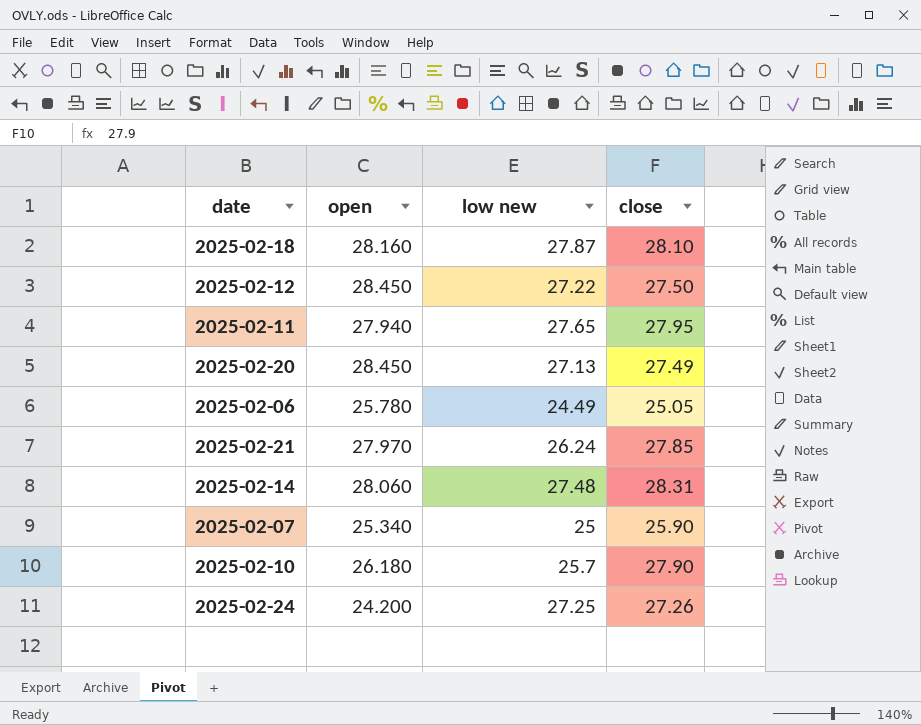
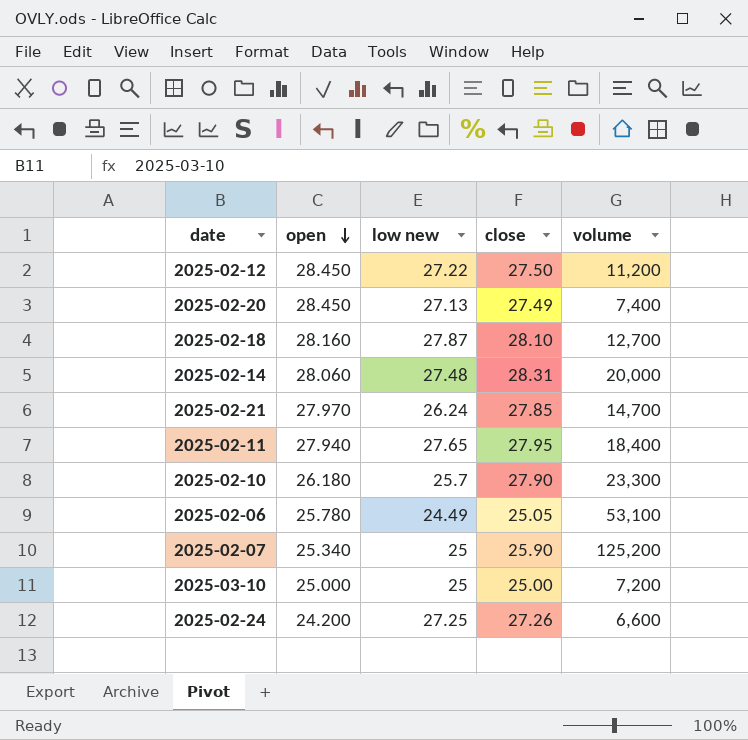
row order: none -> open descending
column volume | position: none -> 5
row 2025-03-10: none -> 25.000 | 25 | 25.00 | 7,200

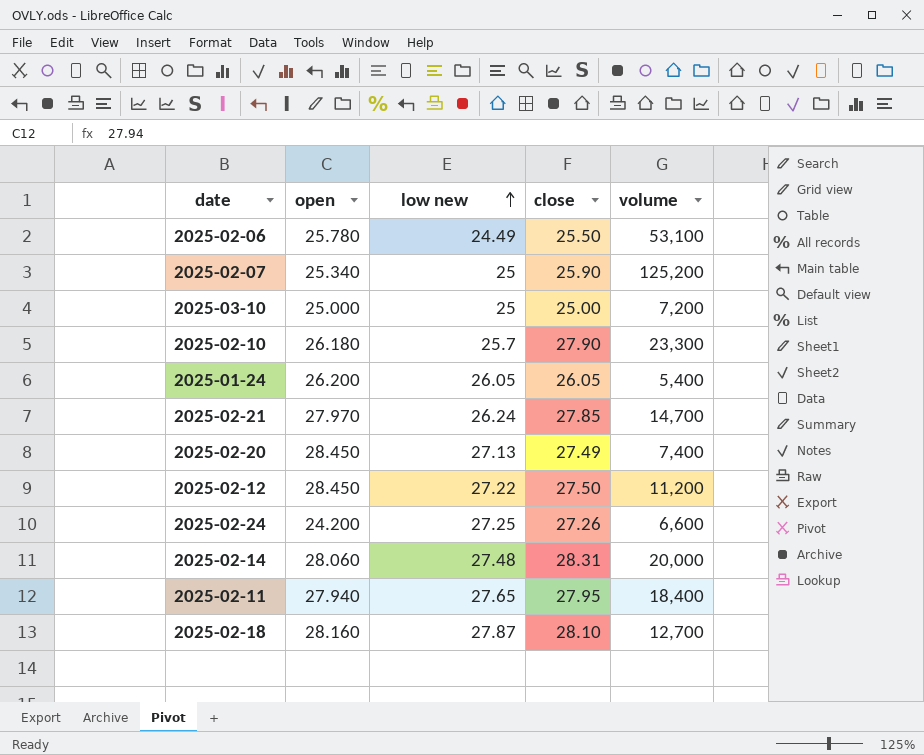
row order: open descending -> low new ascending
2025-02-06 | close: 25.05 -> 25.50
row 2025-01-24: none -> 26.200 | 26.05 | 26.05 | 5,400

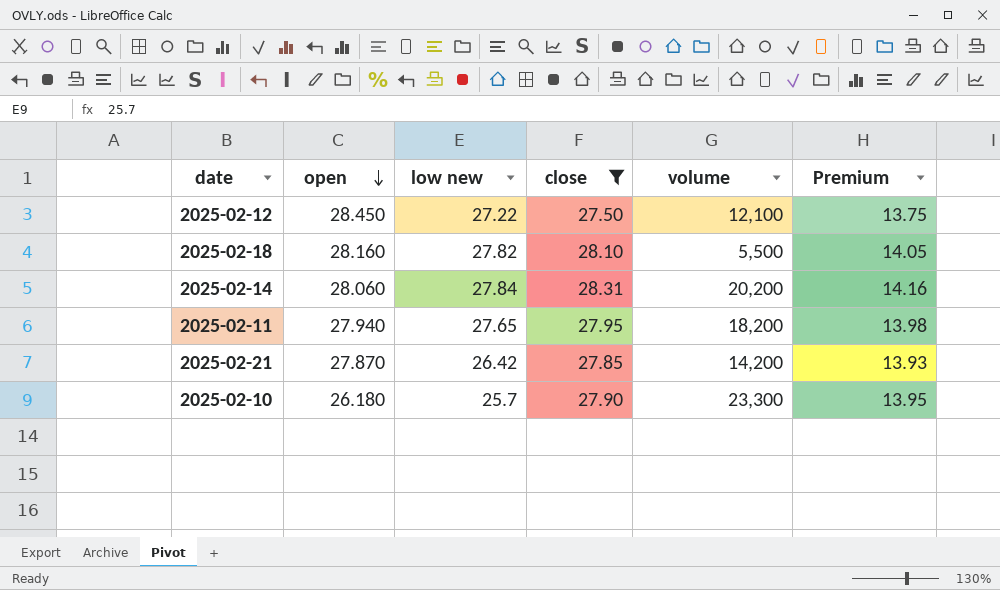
filter: none -> close >= 27.50
row order: low new ascending -> open descending
column Premium | formula: none -> [close] * 0.5
2025-02-12 | volume: 11,200 -> 12,100
2025-02-18 | low new: 27.87 -> 27.82
2025-02-18 | volume: 12,700 -> 5,500
2025-02-14 | low new: 27.48 -> 27.84
2025-02-14 | volume: 20,000 -> 20,200
2025-02-11 | volume: 18,400 -> 18,200
2025-02-21 | open: 27.970 -> 27.870
2025-02-21 | low new: 26.24 -> 26.42
2025-02-21 | volume: 14,700 -> 14,200

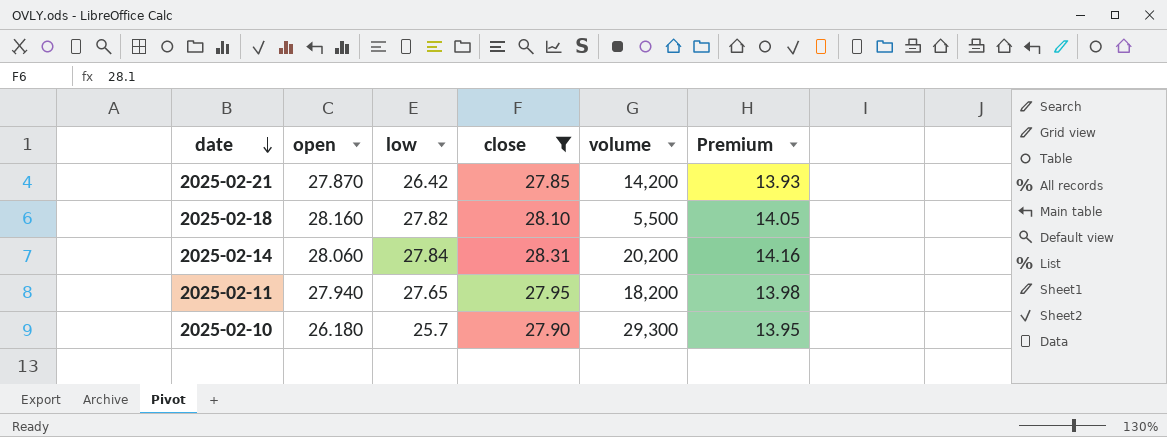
row order: open descending -> date descending
column name: low new -> low
row 2025-02-12: 28.450 | 27.22 | 27.50 | 12,100 | 13.75 -> none
2025-02-10 | volume: 23,300 -> 29,300

